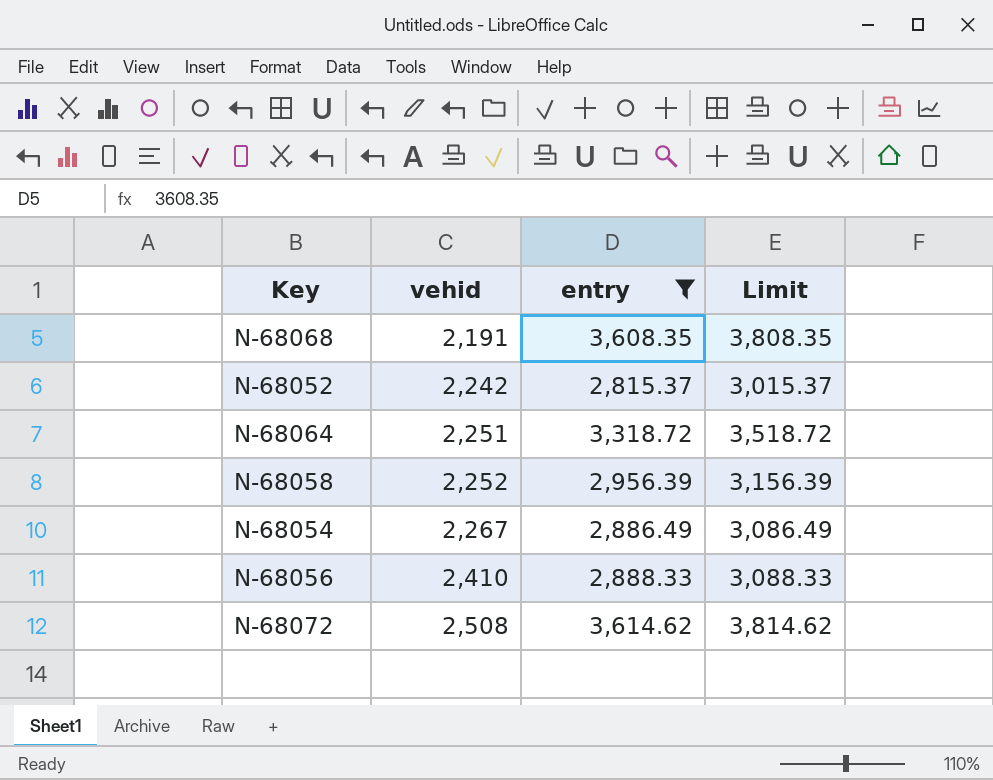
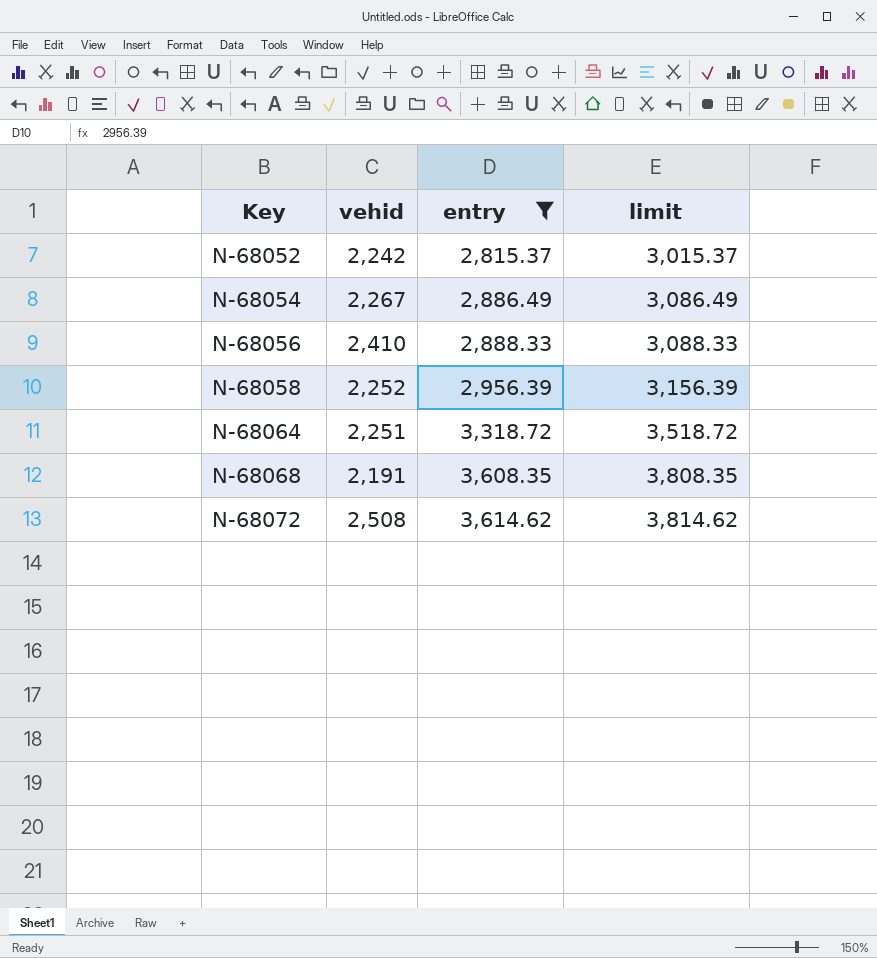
row order: vehid ascending -> Key ascending
column name: Limit -> limit

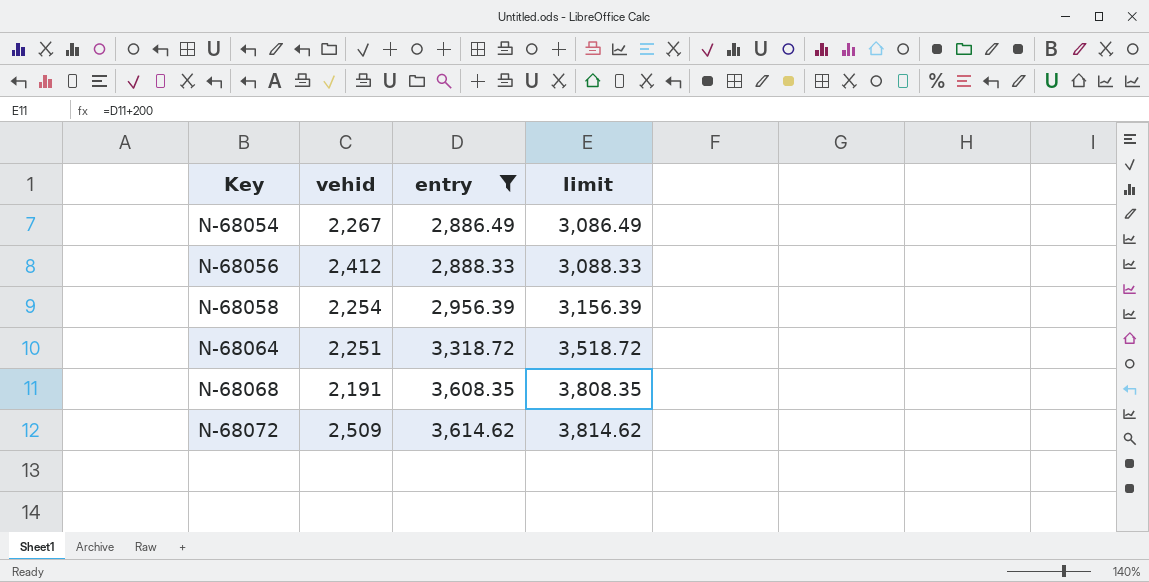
row N-68052: 2,242 | 2,815.37 | 3,015.37 -> none
N-68056 | vehid: 2,410 -> 2,412
N-68058 | vehid: 2,252 -> 2,254
N-68072 | vehid: 2,508 -> 2,509

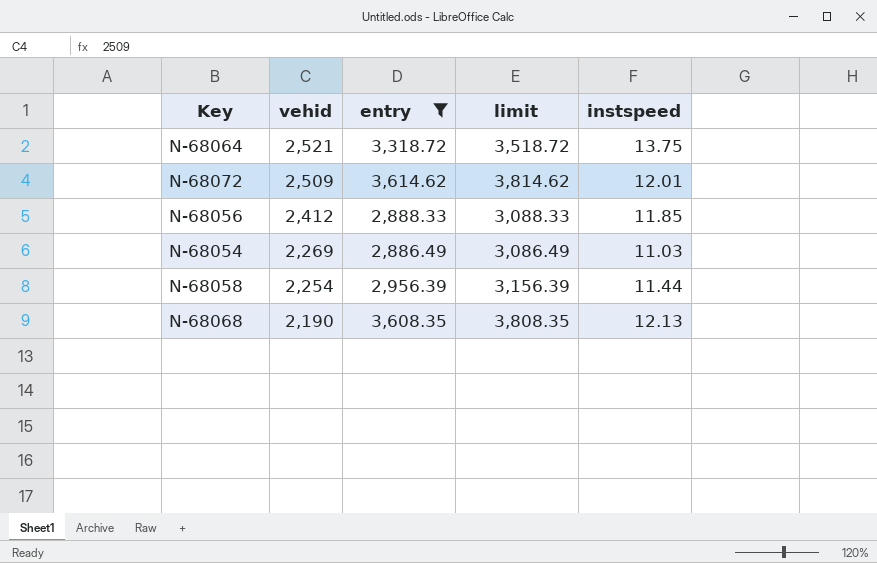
row order: Key ascending -> vehid descending
column instspeed | position: none -> 5
N-68064 | vehid: 2,251 -> 2,521
N-68054 | vehid: 2,267 -> 2,269
N-68068 | vehid: 2,191 -> 2,190

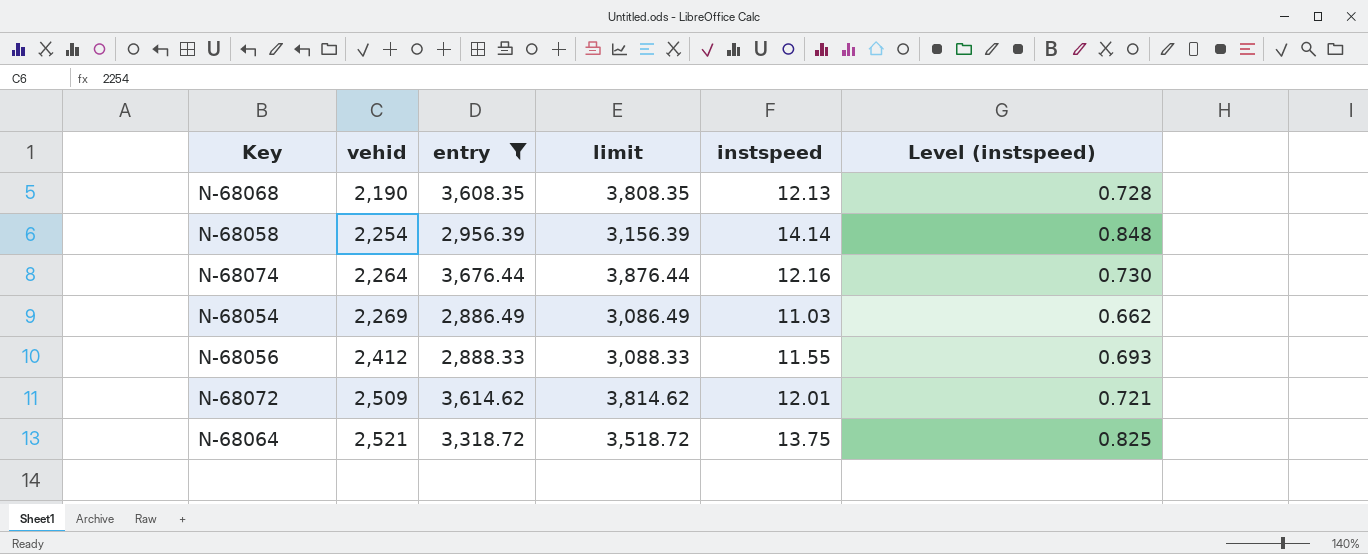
row order: vehid descending -> vehid ascending
column Level (instspeed) | formula: none -> [instspeed] * 0.06
N-68058 | instspeed: 11.44 -> 14.14
row N-68074: none -> 2,264 | 3,676.44 | 3,876.44 | 12.16 | 0.730
N-68056 | instspeed: 11.85 -> 11.55

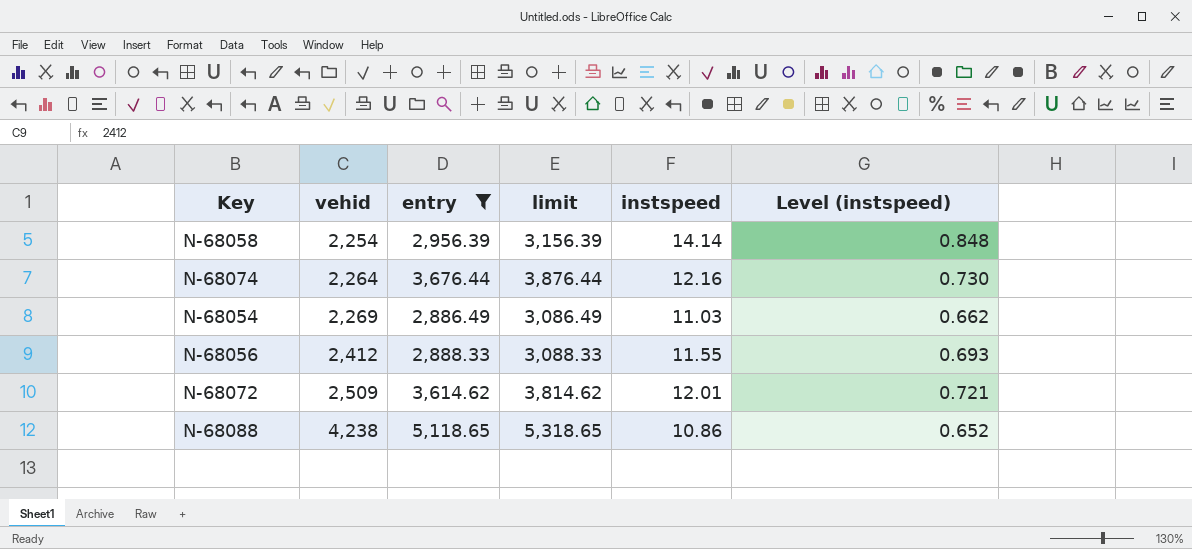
row N-68068: 2,190 | 3,608.35 | 3,808.35 | 12.13 | 0.728 -> none
row N-68064: 2,521 | 3,318.72 | 3,518.72 | 13.75 | 0.825 -> none
row N-68088: none -> 4,238 | 5,118.65 | 5,318.65 | 10.86 | 0.652

